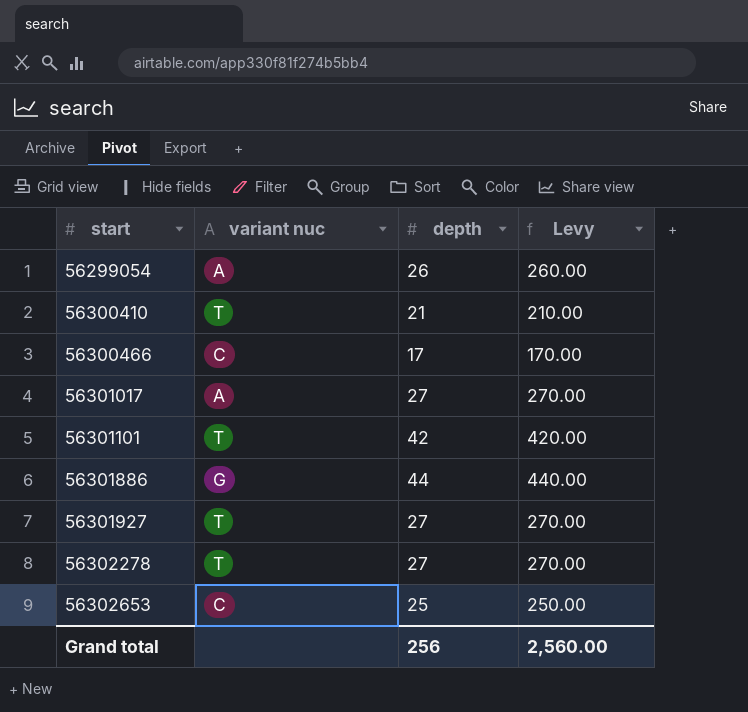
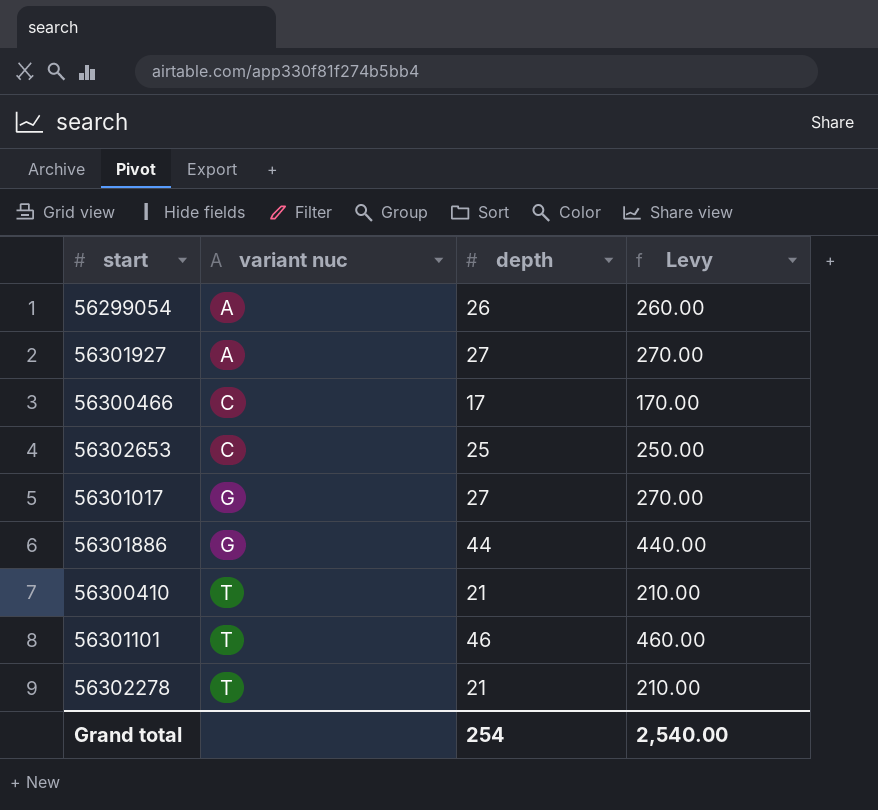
row order: start ascending -> variant nuc ascending
56301927 | variant nuc: T -> A
56301017 | variant nuc: A -> G
56301101 | depth: 42 -> 46
56301101 | Levy: 420.00 -> 460.00
56302278 | depth: 27 -> 21
56302278 | Levy: 270.00 -> 210.00
Grand total | depth: 256 -> 254
Grand total | Levy: 2,560.00 -> 2,540.00

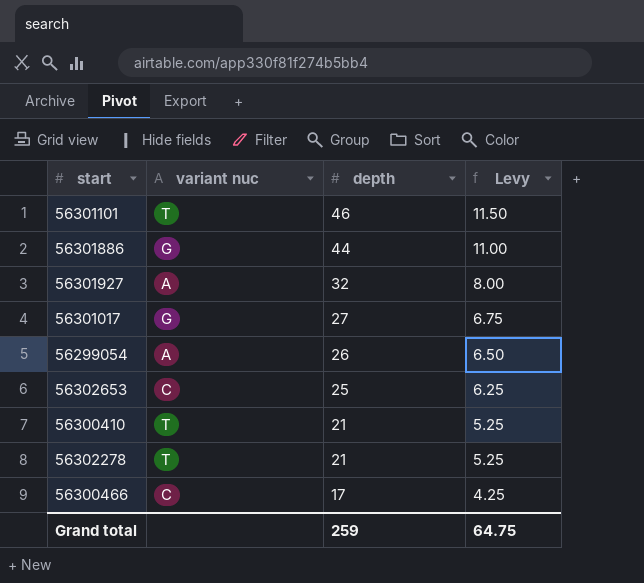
row order: variant nuc ascending -> depth descending
column Levy | formula: [depth] * 10 -> [depth] * 0.25
56301927 | depth: 27 -> 32
Grand total | depth: 254 -> 259
Grand total | Levy: 2,540.00 -> 64.75

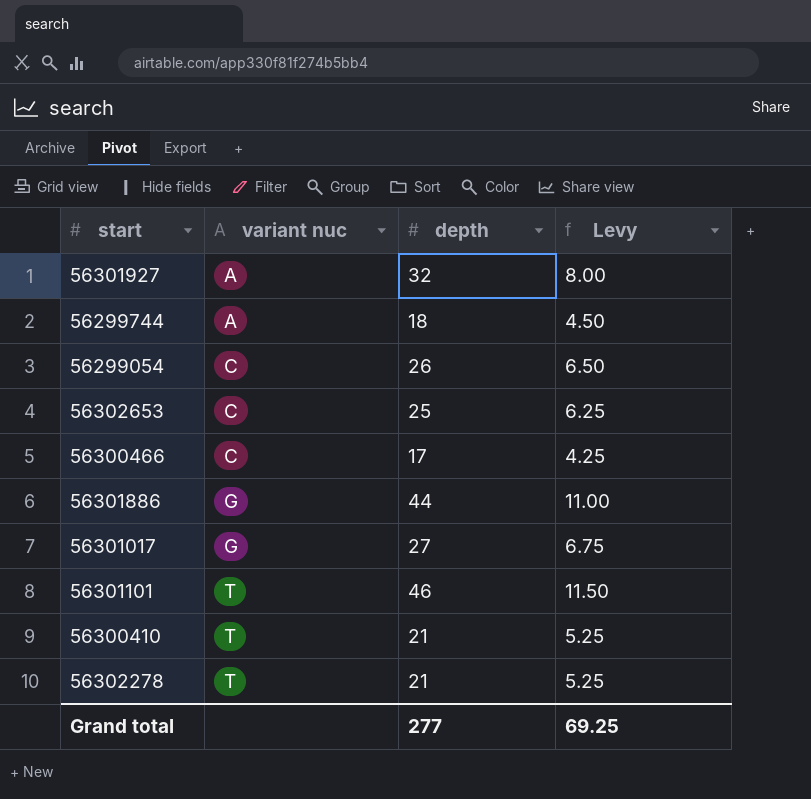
row order: depth descending -> variant nuc ascending
row 56299744: none -> A | 18 | 4.50
56299054 | variant nuc: A -> C
Grand total | depth: 259 -> 277
Grand total | Levy: 64.75 -> 69.25

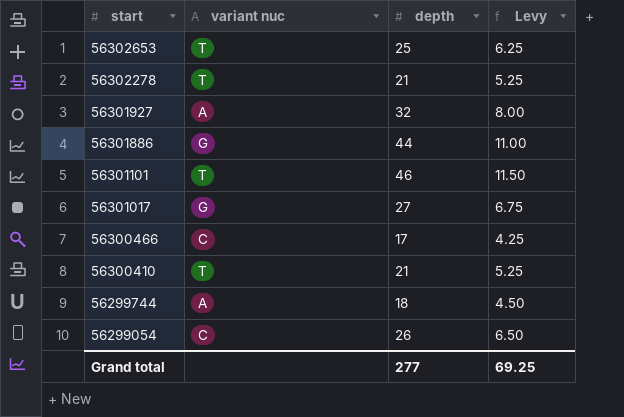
row order: variant nuc ascending -> start descending
56302653 | variant nuc: C -> T

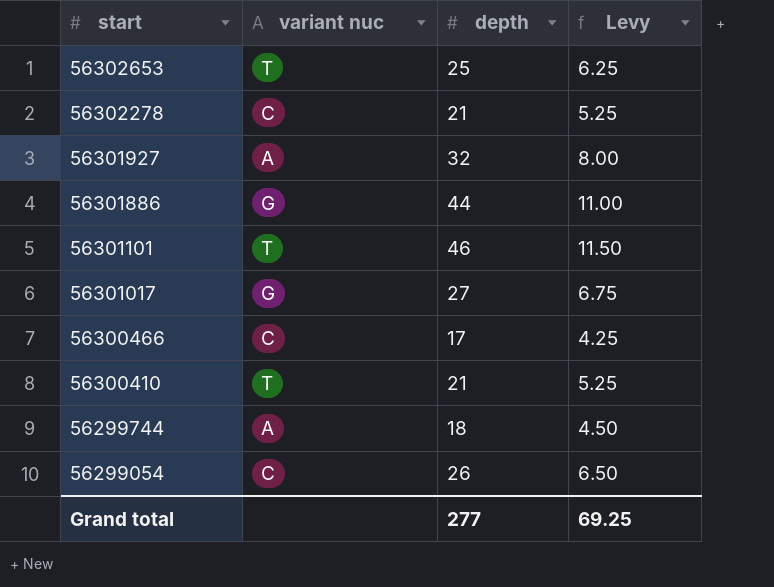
56302278 | variant nuc: T -> C

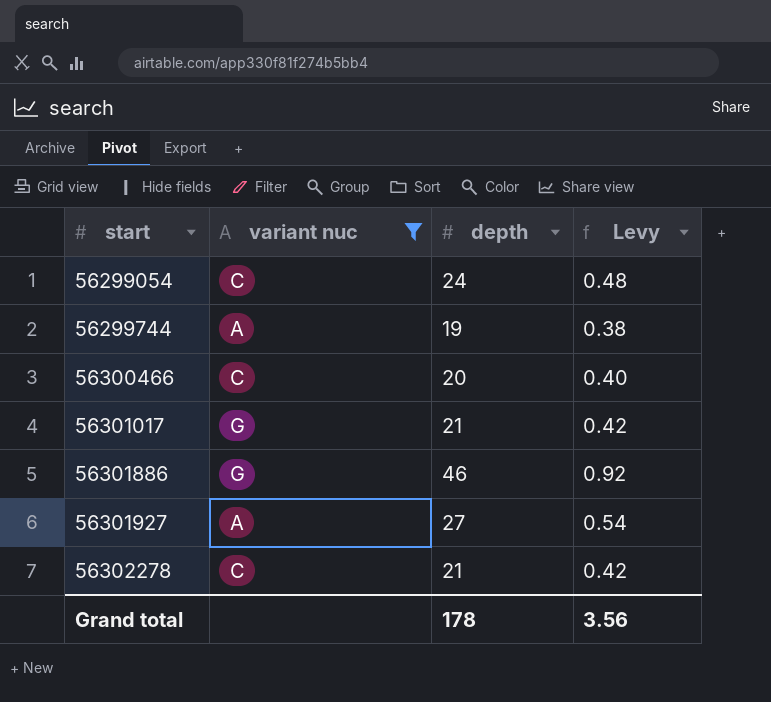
filter: none -> variant nuc != T
row order: start descending -> start ascending
column Levy | formula: [depth] * 0.25 -> [depth] * 0.02
56299054 | depth: 26 -> 24
56299744 | depth: 18 -> 19
56300466 | depth: 17 -> 20
56301017 | depth: 27 -> 21
56301886 | depth: 44 -> 46
56301927 | depth: 32 -> 27
Grand total | depth: 277 -> 178
Grand total | Levy: 69.25 -> 3.56

